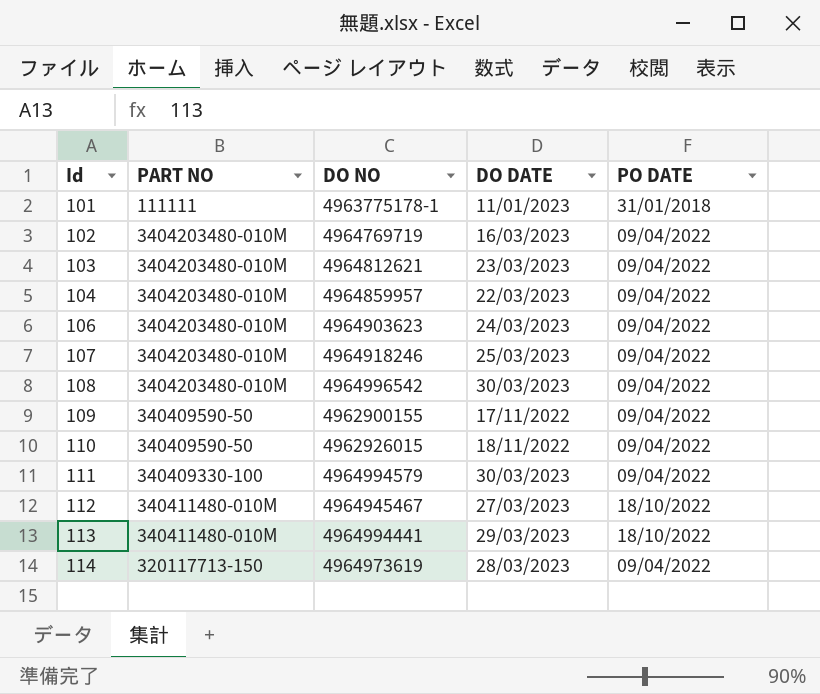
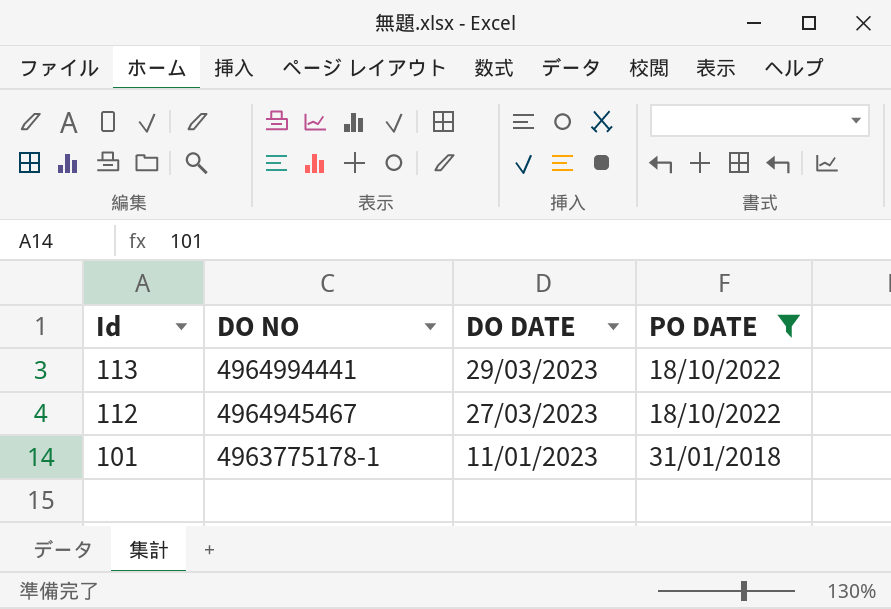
filter: none -> PO DATE != 09/04/2022
row order: Id ascending -> Id descending
column PART NO | position: 2 -> none

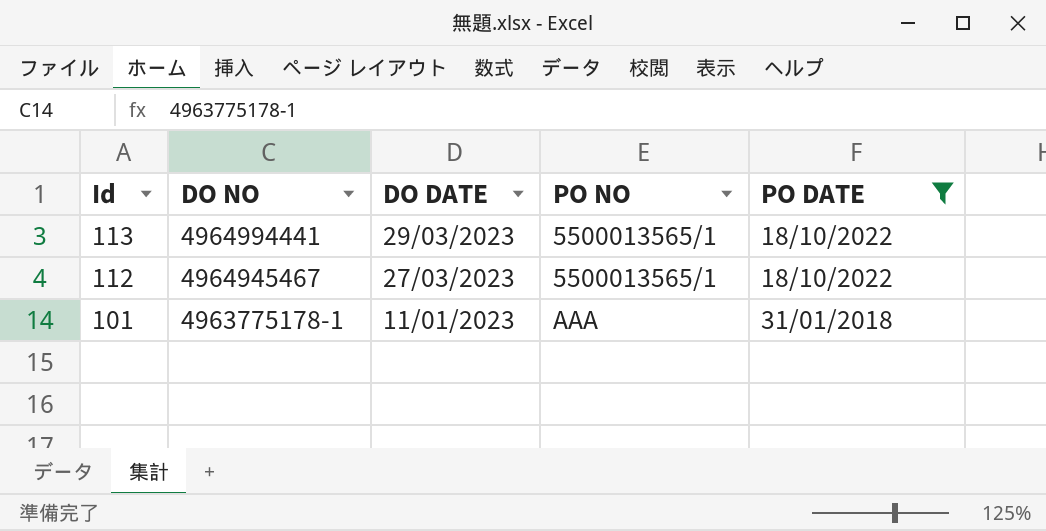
column PO NO | position: none -> 4

